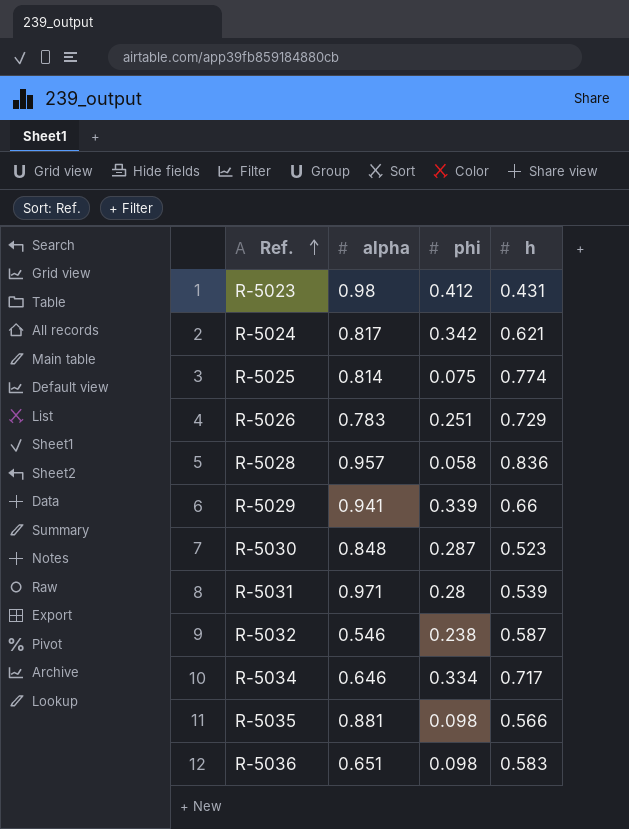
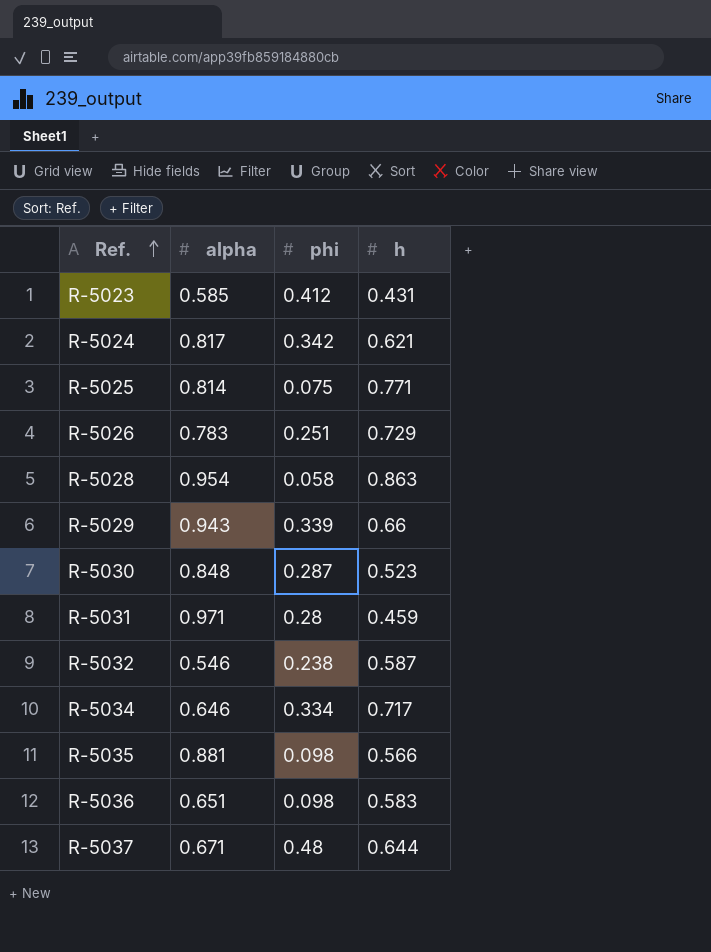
R-5023 | alpha: 0.98 -> 0.585
R-5025 | h: 0.774 -> 0.771
R-5028 | alpha: 0.957 -> 0.954
R-5028 | h: 0.836 -> 0.863
R-5029 | alpha: 0.941 -> 0.943
R-5031 | h: 0.539 -> 0.459
row R-5037: none -> 0.671 | 0.48 | 0.644

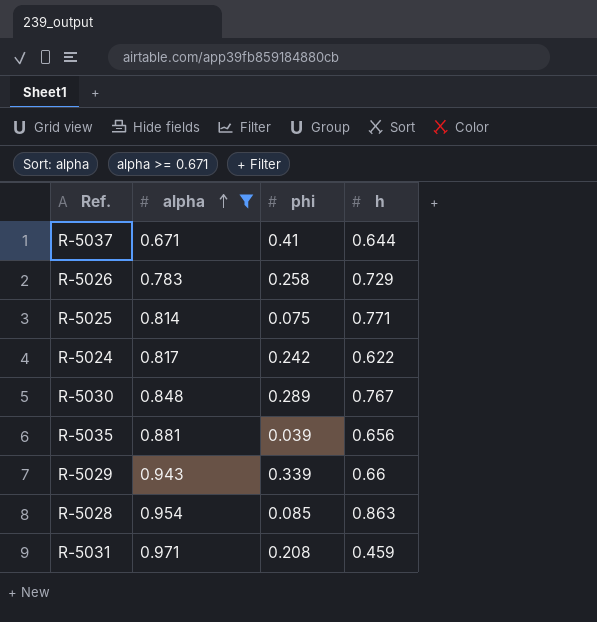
filter: none -> alpha >= 0.671
row order: Ref. ascending -> alpha ascending
R-5037 | phi: 0.48 -> 0.41
R-5026 | phi: 0.251 -> 0.258
R-5024 | phi: 0.342 -> 0.242
R-5024 | h: 0.621 -> 0.622
R-5030 | phi: 0.287 -> 0.289
R-5030 | h: 0.523 -> 0.767
R-5035 | phi: 0.098 -> 0.039
R-5035 | h: 0.566 -> 0.656
R-5028 | phi: 0.058 -> 0.085
R-5031 | phi: 0.28 -> 0.208

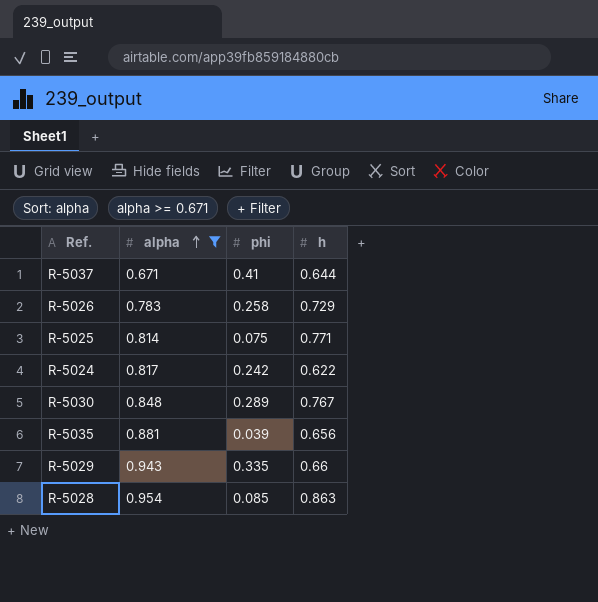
row R-5031: 0.971 | 0.208 | 0.459 -> none
R-5029 | phi: 0.339 -> 0.335

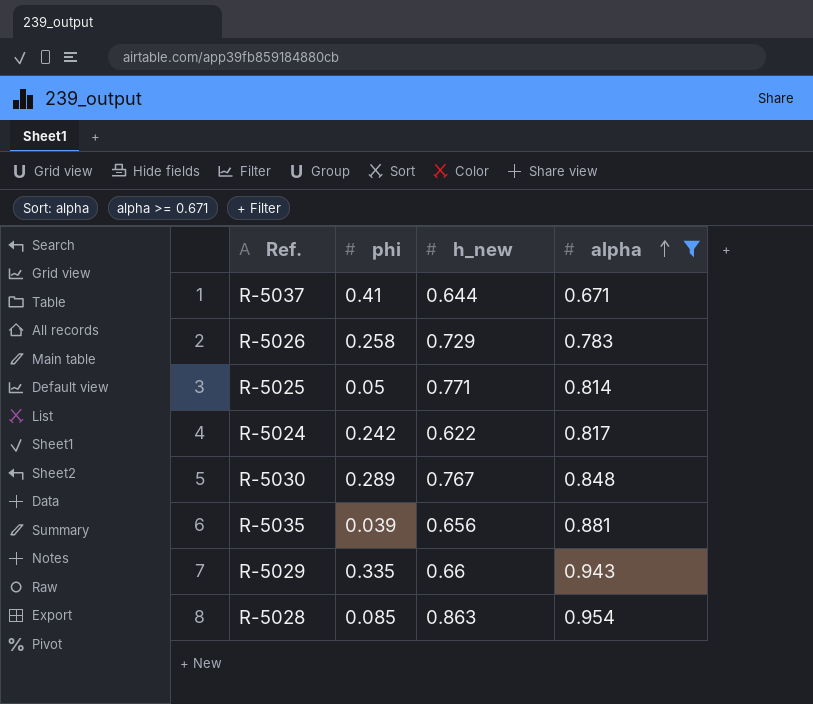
column name: h -> h_new
column alpha | position: 2 -> 4
R-5025 | phi: 0.075 -> 0.05

